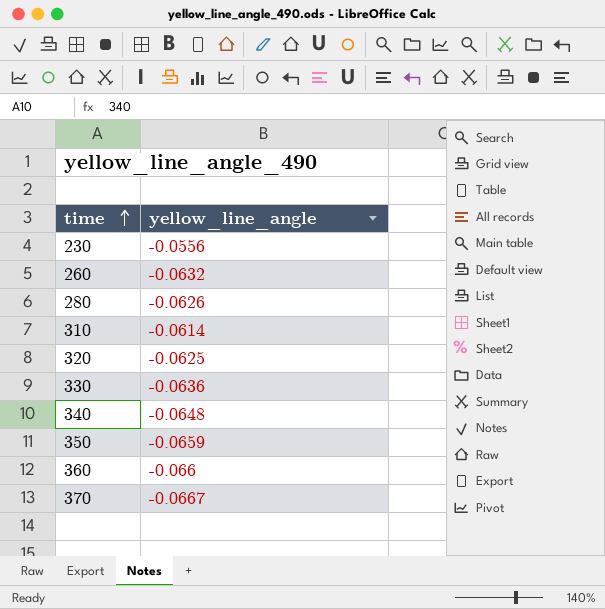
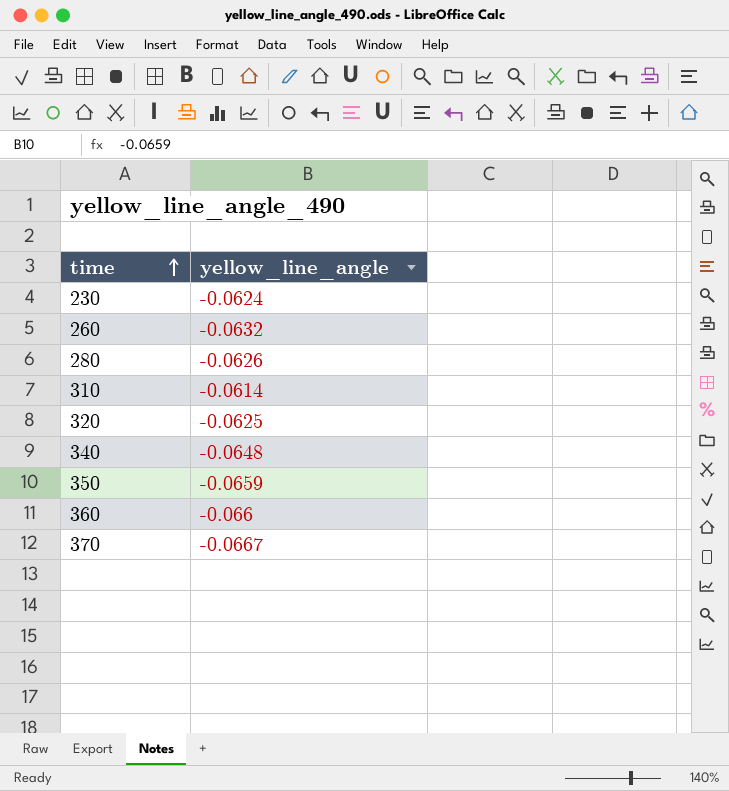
row 330: -0.0636 -> none
230 | yellow_line_angle: -0.0556 -> -0.0624

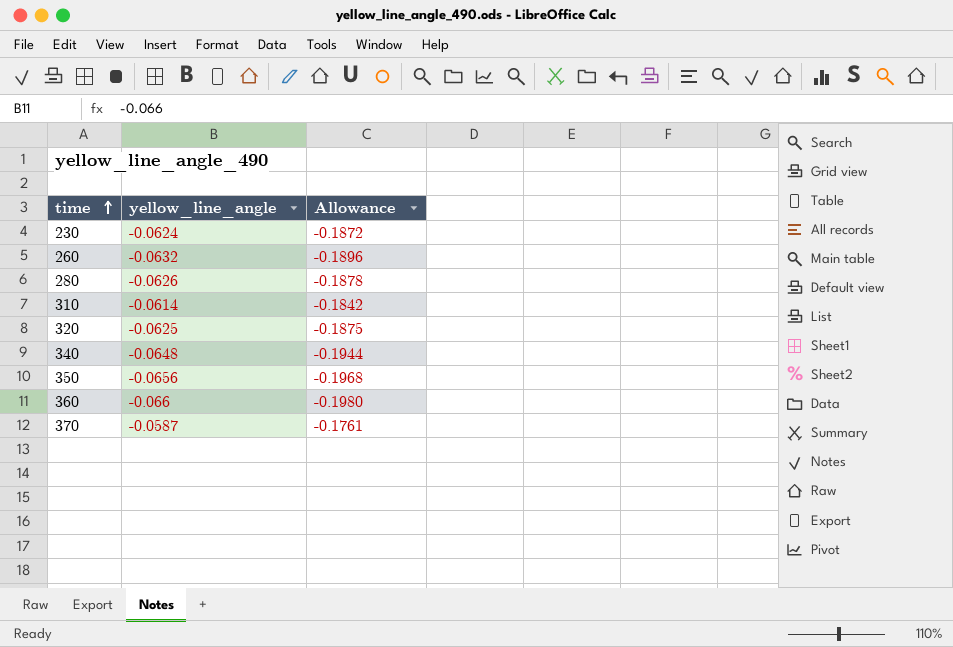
column Allowance | formula: none -> [yellow_line_angle] * 3
350 | yellow_line_angle: -0.0659 -> -0.0656
370 | yellow_line_angle: -0.0667 -> -0.0587

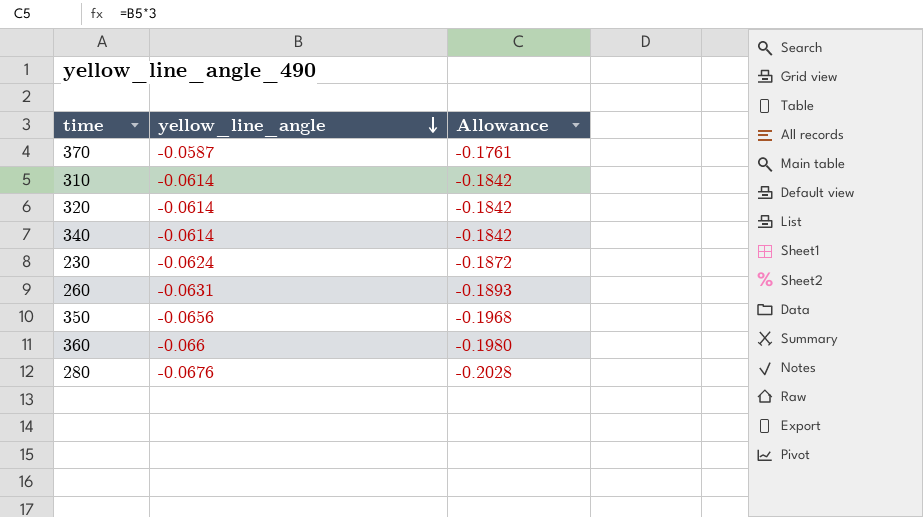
row order: time ascending -> yellow_line_angle descending
320 | yellow_line_angle: -0.0625 -> -0.0614
320 | Allowance: -0.1875 -> -0.1842
340 | yellow_line_angle: -0.0648 -> -0.0614
340 | Allowance: -0.1944 -> -0.1842
260 | yellow_line_angle: -0.0632 -> -0.0631
260 | Allowance: -0.1896 -> -0.1893
280 | yellow_line_angle: -0.0626 -> -0.0676
280 | Allowance: -0.1878 -> -0.2028

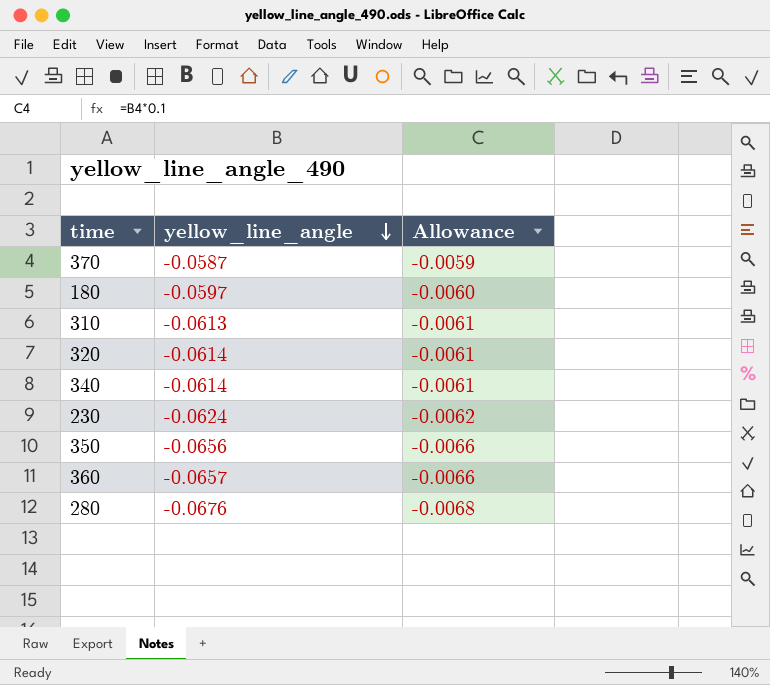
column Allowance | formula: [yellow_line_angle] * 3 -> [yellow_line_angle] * 0.1
row 260: -0.0631 | -0.1893 -> none
row 180: none -> -0.0597 | -0.0060
310 | yellow_line_angle: -0.0614 -> -0.0613
360 | yellow_line_angle: -0.066 -> -0.0657

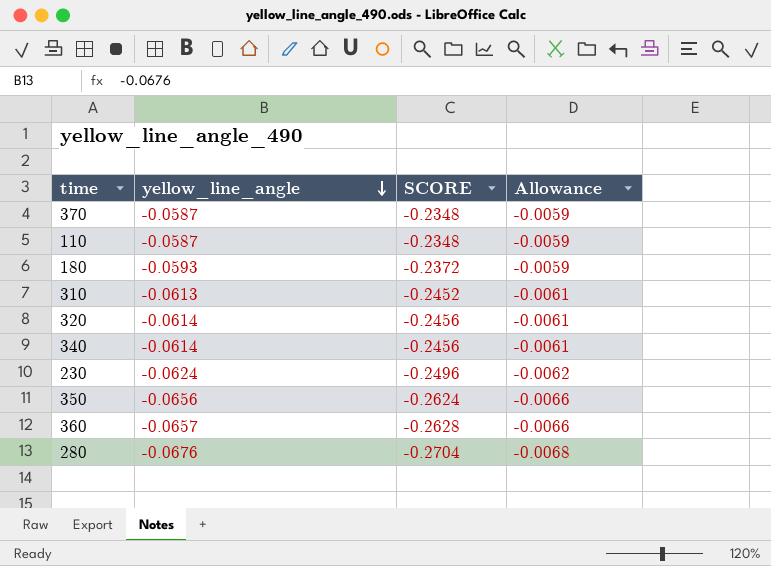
column SCORE | formula: none -> [yellow_line_angle] * 4
row 110: none -> -0.0587 | -0.2348 | -0.0059
180 | yellow_line_angle: -0.0597 -> -0.0593
180 | Allowance: -0.0060 -> -0.0059

